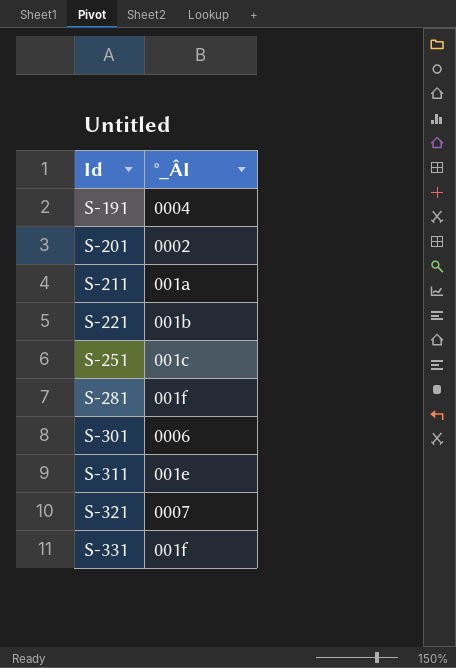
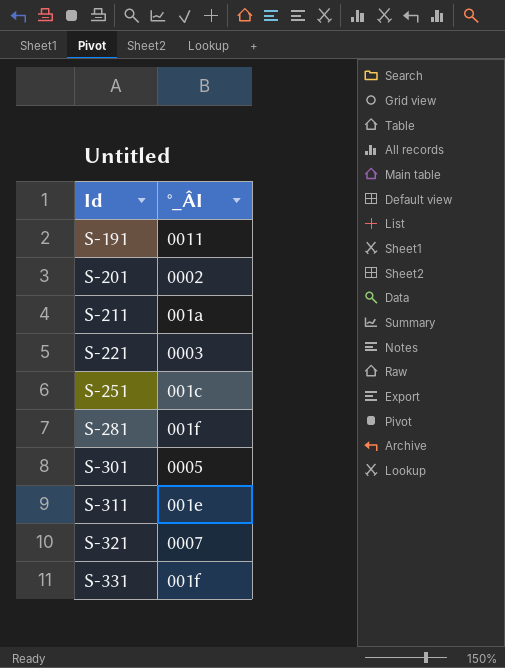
S-191 | °_ÂI: 0004 -> 0011
S-221 | °_ÂI: 001b -> 0003
S-301 | °_ÂI: 0006 -> 0005

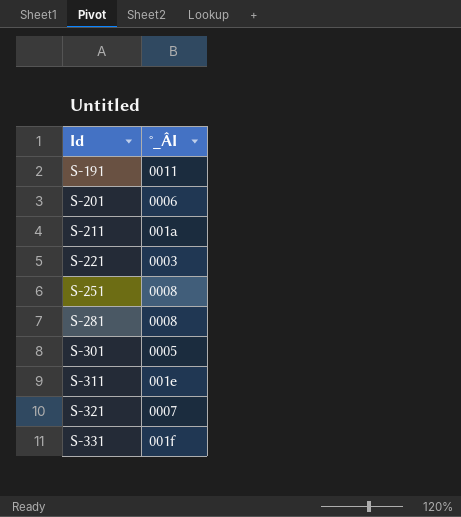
S-201 | °_ÂI: 0002 -> 0006
S-251 | °_ÂI: 001c -> 0008
S-281 | °_ÂI: 001f -> 0008

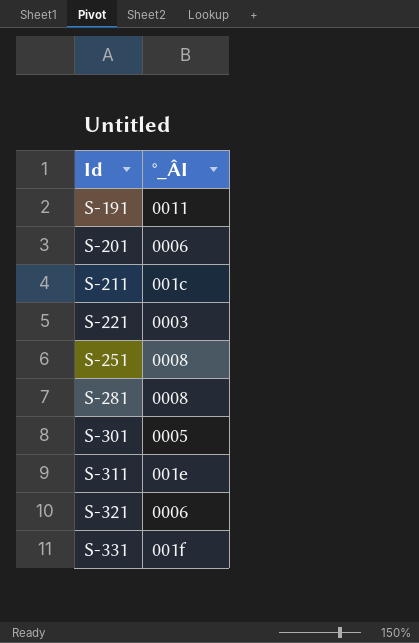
S-211 | °_ÂI: 001a -> 001c
S-321 | °_ÂI: 0007 -> 0006

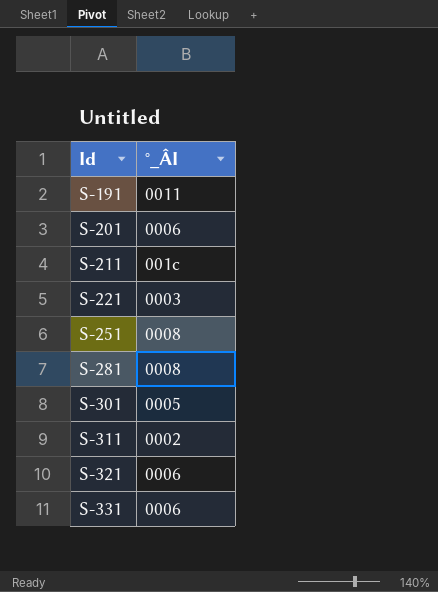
S-311 | °_ÂI: 001e -> 0002
S-331 | °_ÂI: 001f -> 0006

